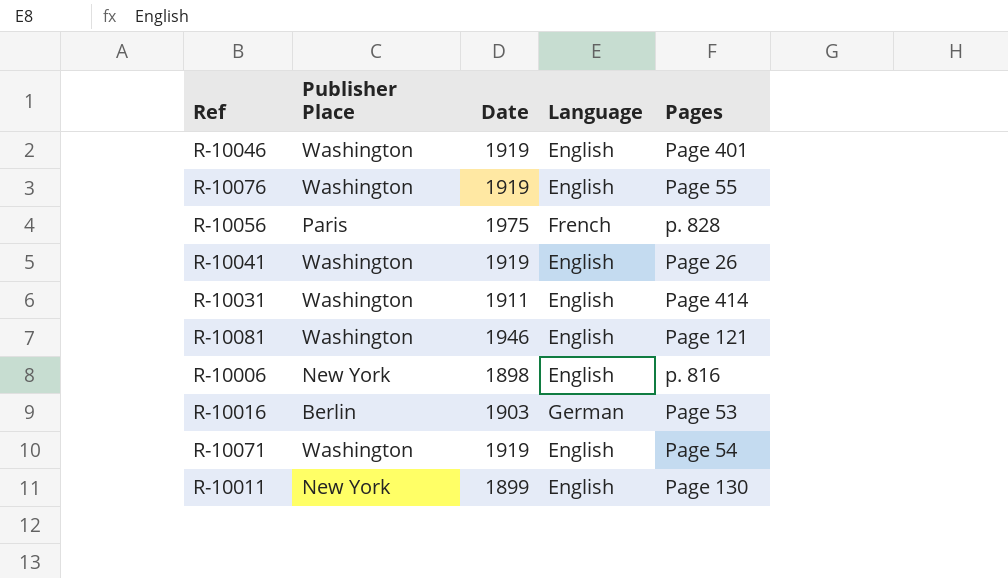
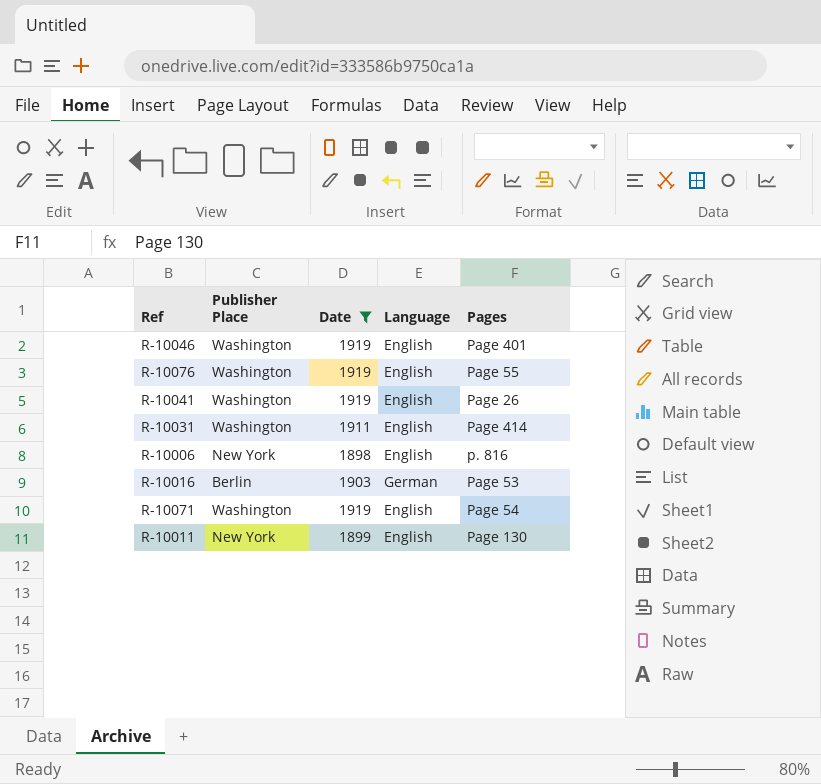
filter: none -> Date <= 1919

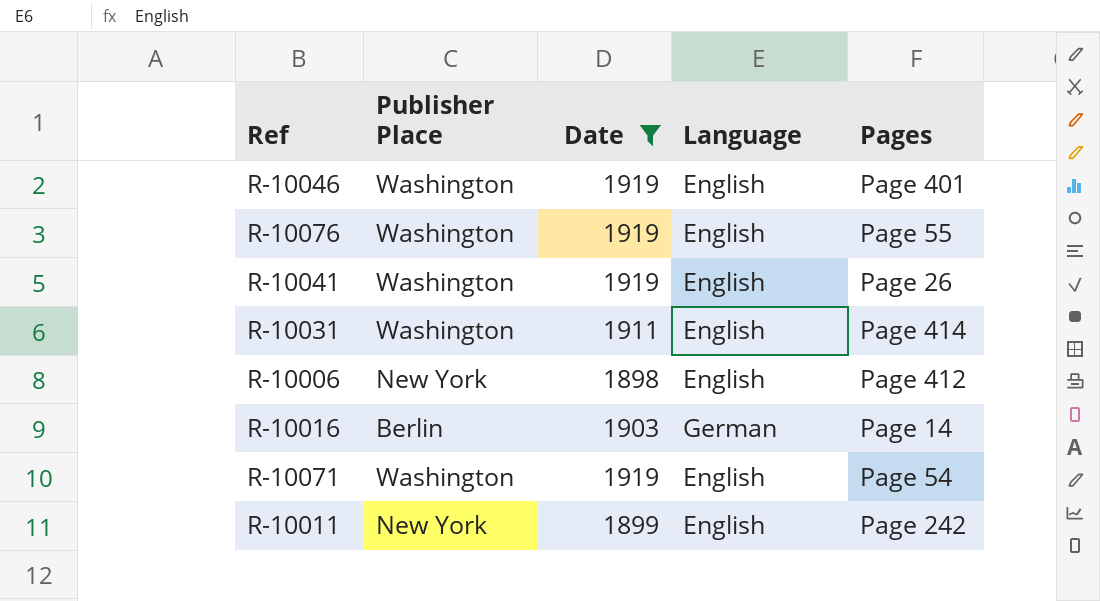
R-10006 | Pages: p. 816 -> Page 412
R-10016 | Pages: Page 53 -> Page 14
R-10011 | Pages: Page 130 -> Page 242

